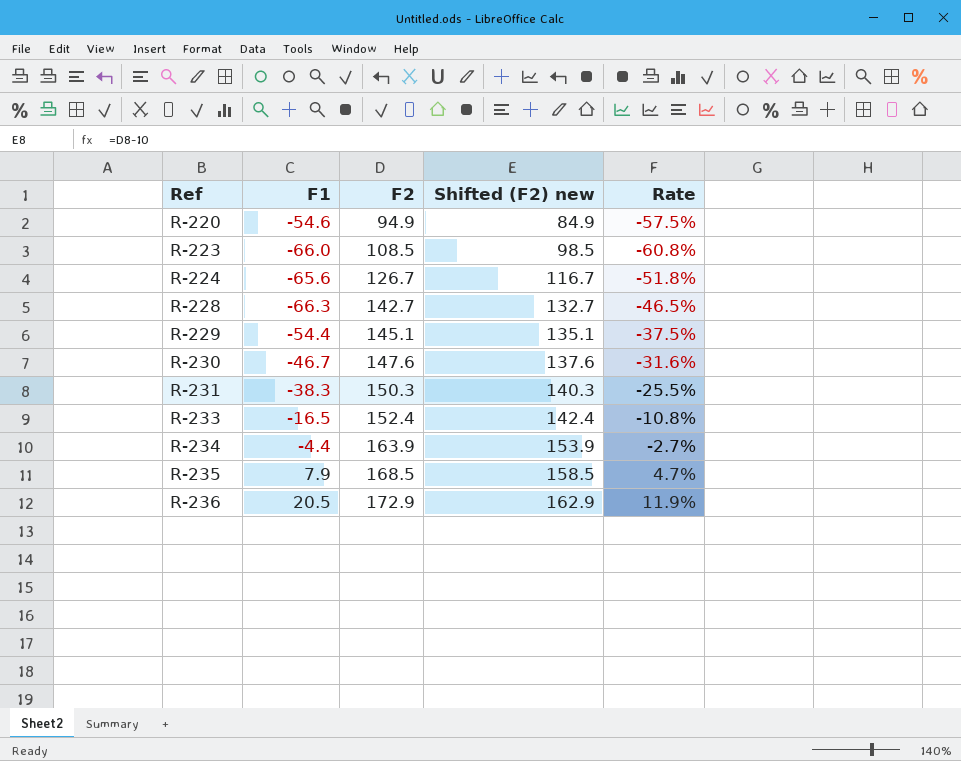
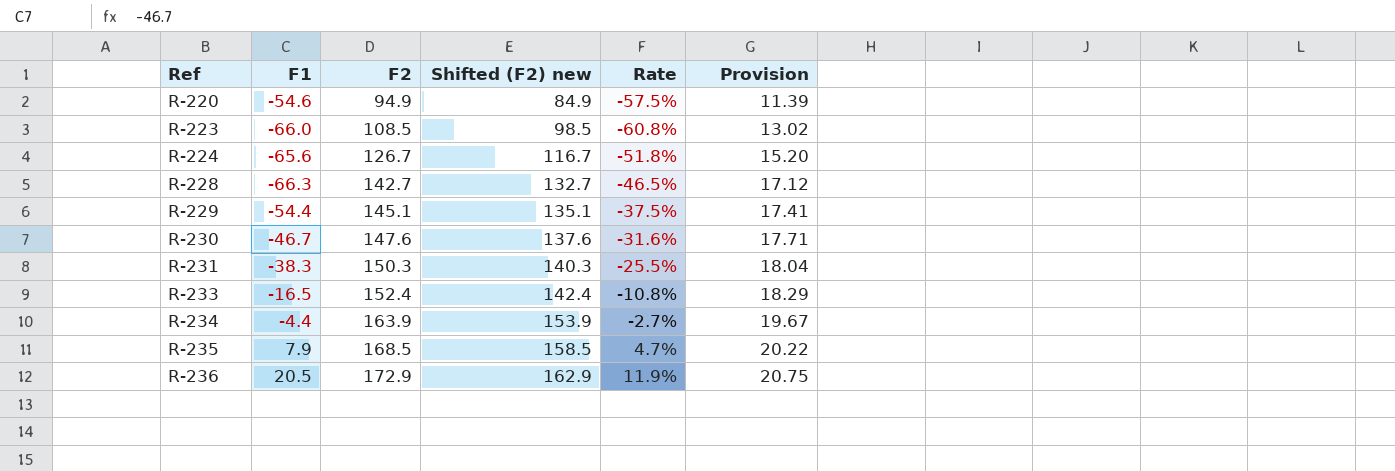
column Provision | formula: none -> [F2] * 0.12

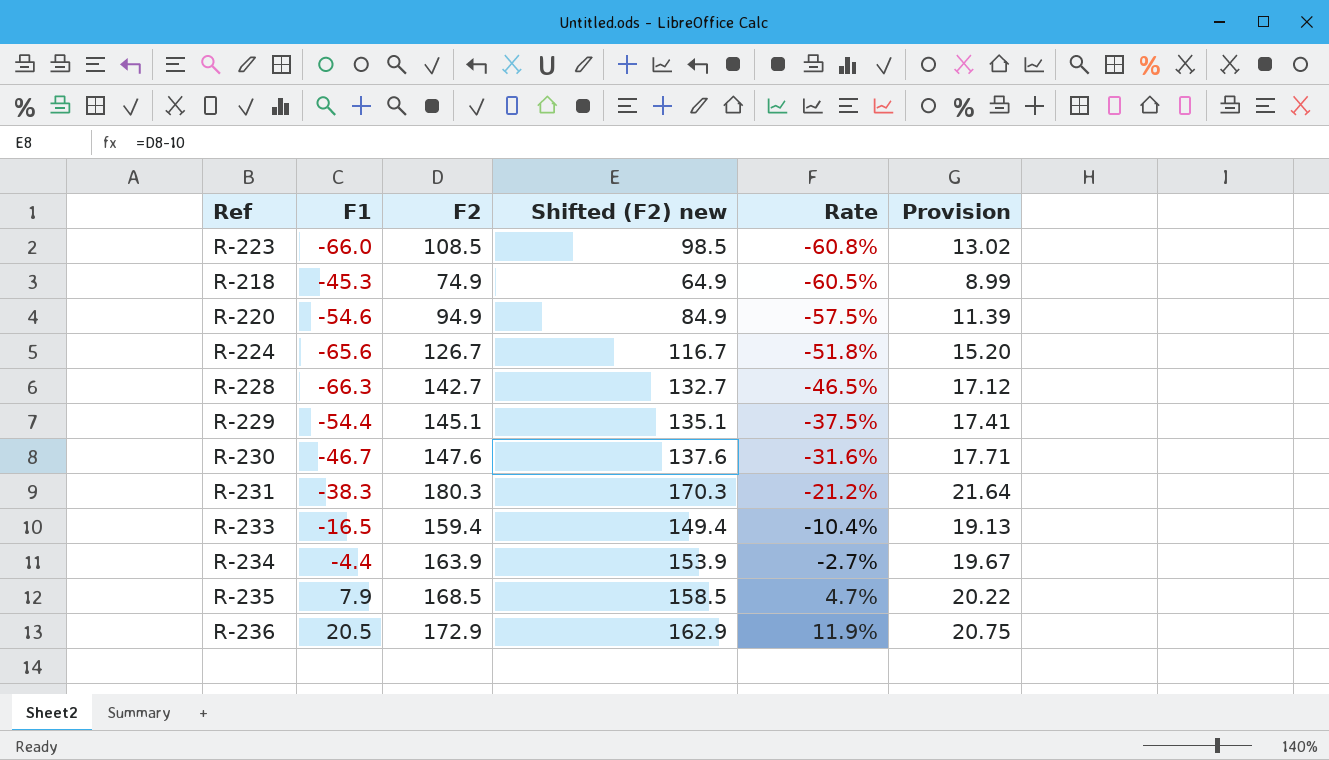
row order: Ref ascending -> Rate ascending
row R-218: none -> -45.3 | 74.9 | 64.9 | -60.5% | 8.99
R-231 | F2: 150.3 -> 180.3
R-231 | Shifted (F2) new: 140.3 -> 170.3
R-231 | Rate: -25.5% -> -21.2%
R-231 | Provision: 18.04 -> 21.64
R-233 | F2: 152.4 -> 159.4
R-233 | Shifted (F2) new: 142.4 -> 149.4
R-233 | Rate: -10.8% -> -10.4%
R-233 | Provision: 18.29 -> 19.13

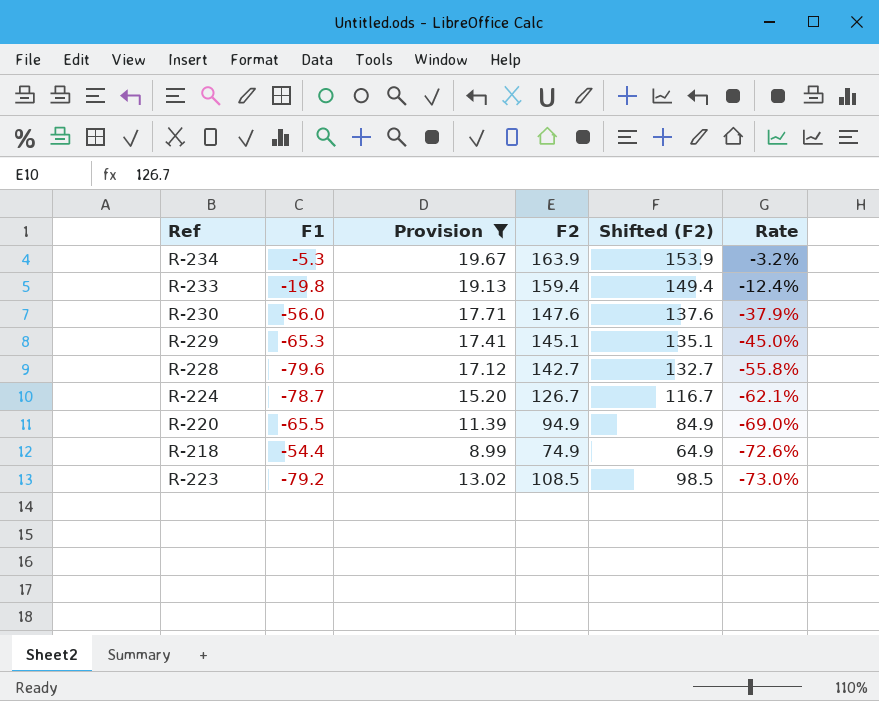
filter: none -> Provision <= 19.67
row order: Rate ascending -> Rate descending
column Provision | position: 6 -> 3
column name: Shifted (F2) new -> Shifted (F2)
R-234 | F1: -4.4 -> -5.3
R-234 | Rate: -2.7% -> -3.2%
R-233 | F1: -16.5 -> -19.8
R-233 | Rate: -10.4% -> -12.4%
R-230 | F1: -46.7 -> -56.0
R-230 | Rate: -31.6% -> -37.9%
R-229 | F1: -54.4 -> -65.3
R-229 | Rate: -37.5% -> -45.0%
R-228 | F1: -66.3 -> -79.6
R-228 | Rate: -46.5% -> -55.8%
R-224 | F1: -65.6 -> -78.7
R-224 | Rate: -51.8% -> -62.1%
R-220 | F1: -54.6 -> -65.5
R-220 | Rate: -57.5% -> -69.0%
R-218 | F1: -45.3 -> -54.4
R-218 | Rate: -60.5% -> -72.6%
R-223 | F1: -66.0 -> -79.2
R-223 | Rate: -60.8% -> -73.0%

